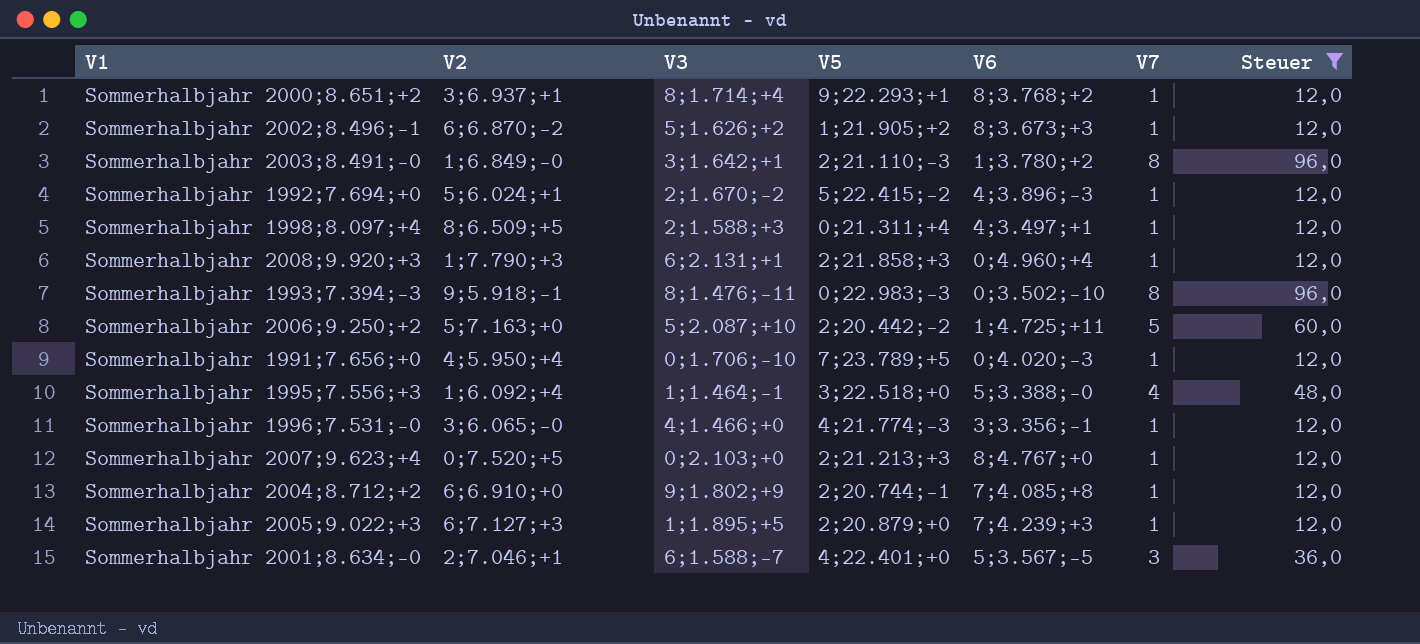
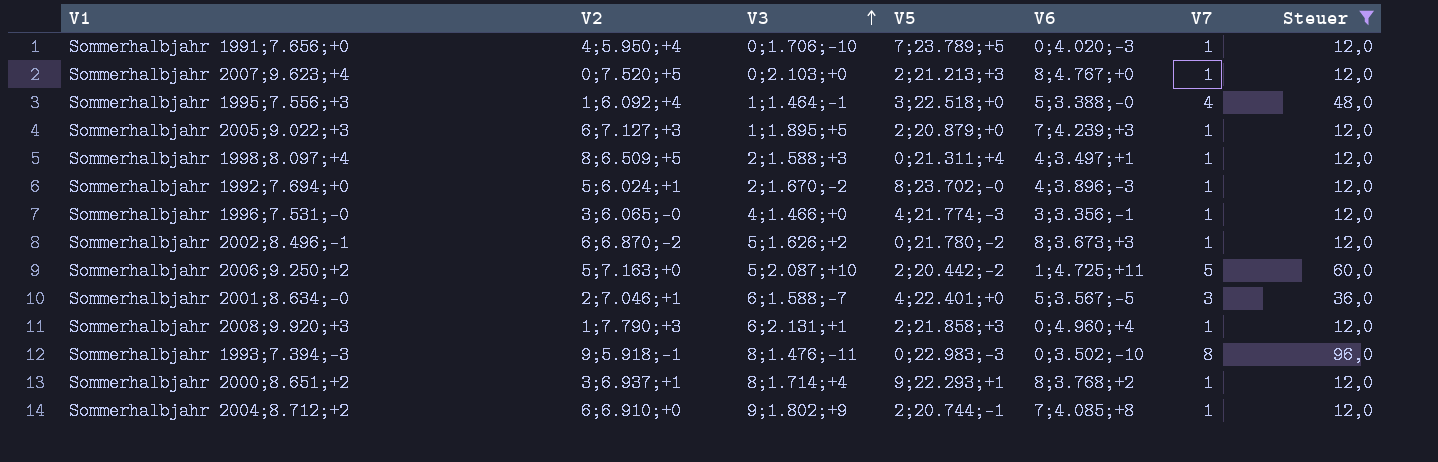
row order: none -> V3 ascending
row Sommerhalbjahr 2003;8.491;-0: 1;6.849;-0 | 3;1.642;+1 | 2;21.110;-3 | 1;3.780;+2 | 8 | 96,0 -> none
Sommerhalbjahr 1992;7.694;+0 | V5: 5;22.415;-2 -> 8;23.702;-0
Sommerhalbjahr 2002;8.496;-1 | V5: 1;21.905;+2 -> 0;21.780;-2

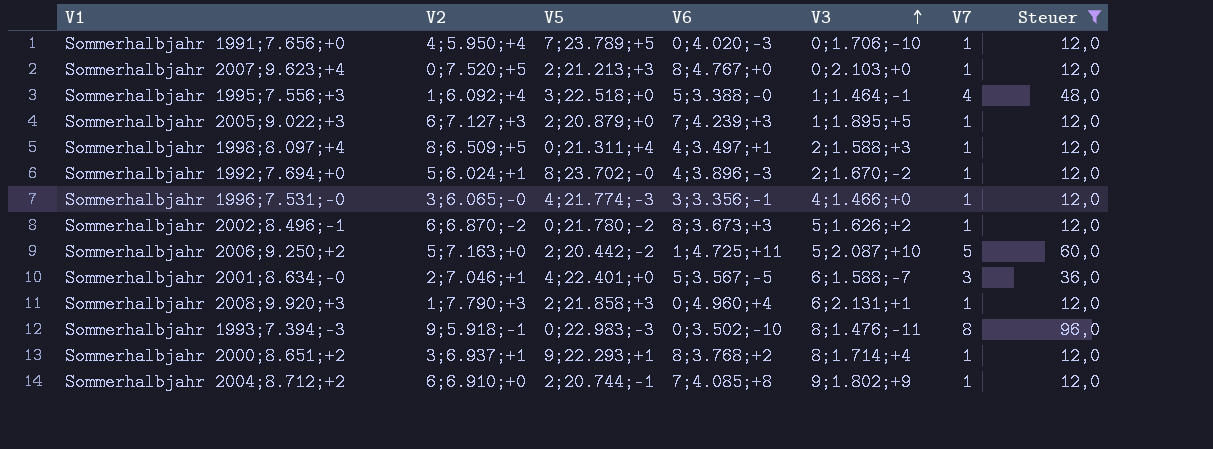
column V3 | position: 3 -> 5

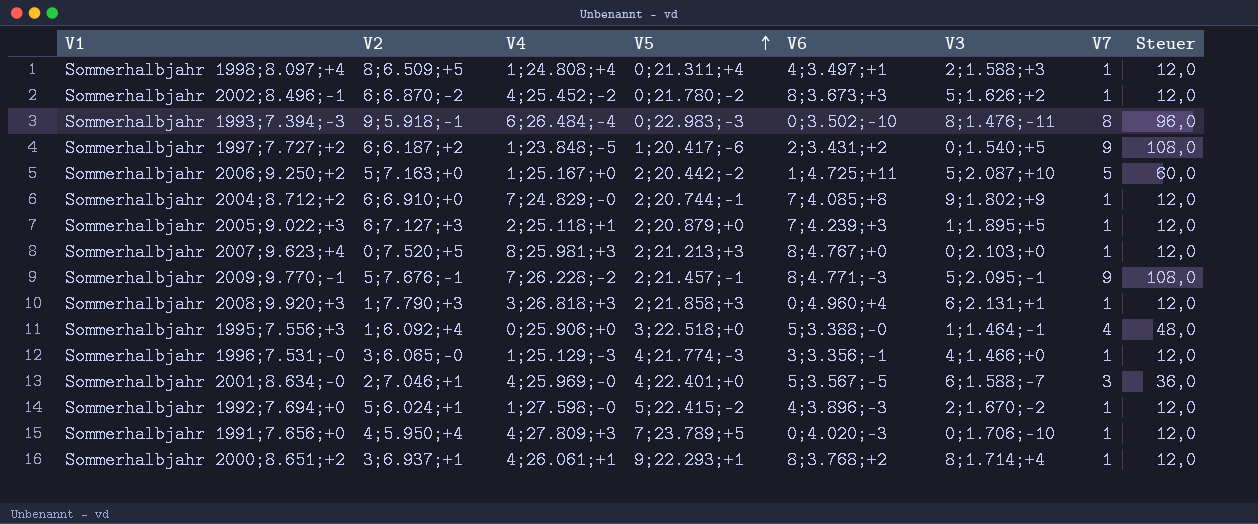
filter: Steuer != 108,0 -> none
row order: V3 ascending -> V5 ascending
column V4 | position: none -> 3
Sommerhalbjahr 1992;7.694;+0 | V5: 8;23.702;-0 -> 5;22.415;-2

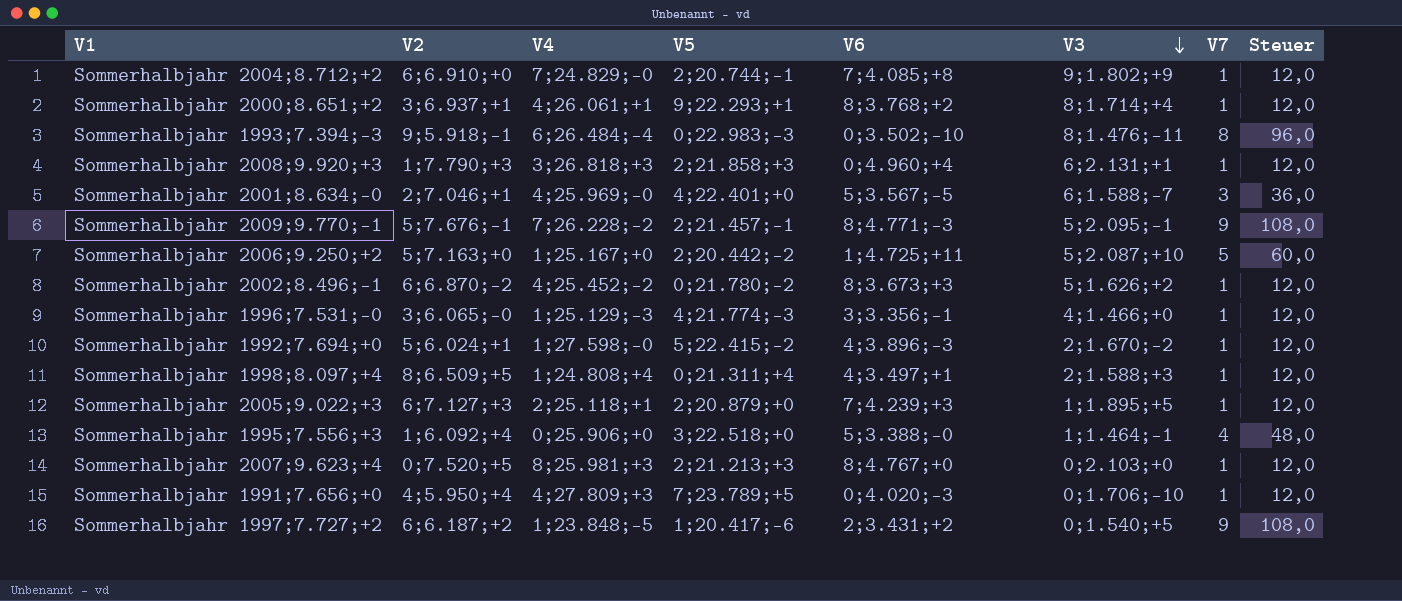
row order: V5 ascending -> V3 descending

